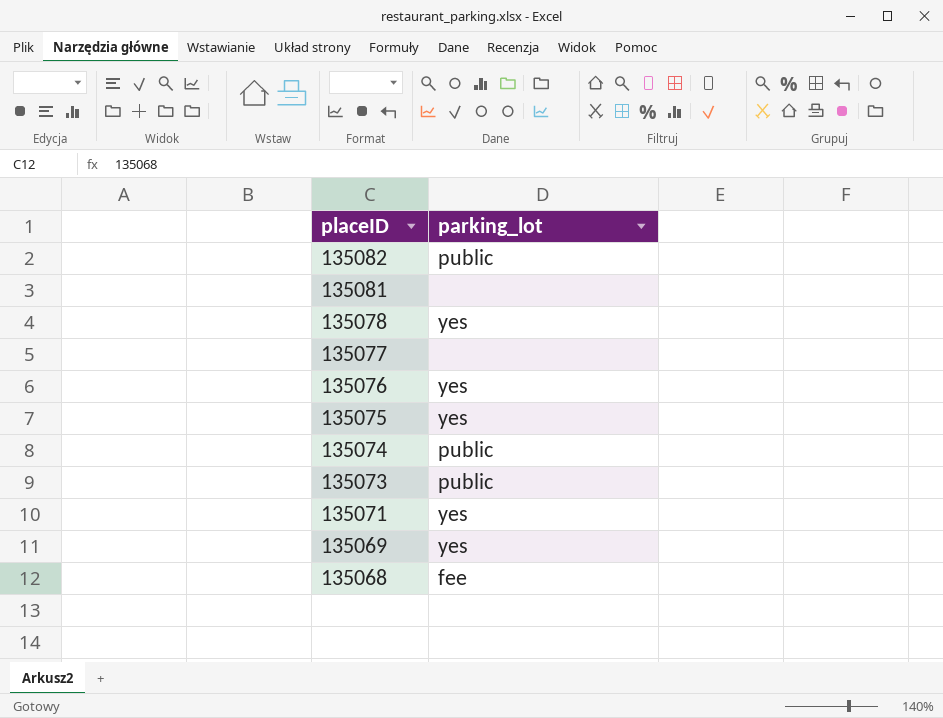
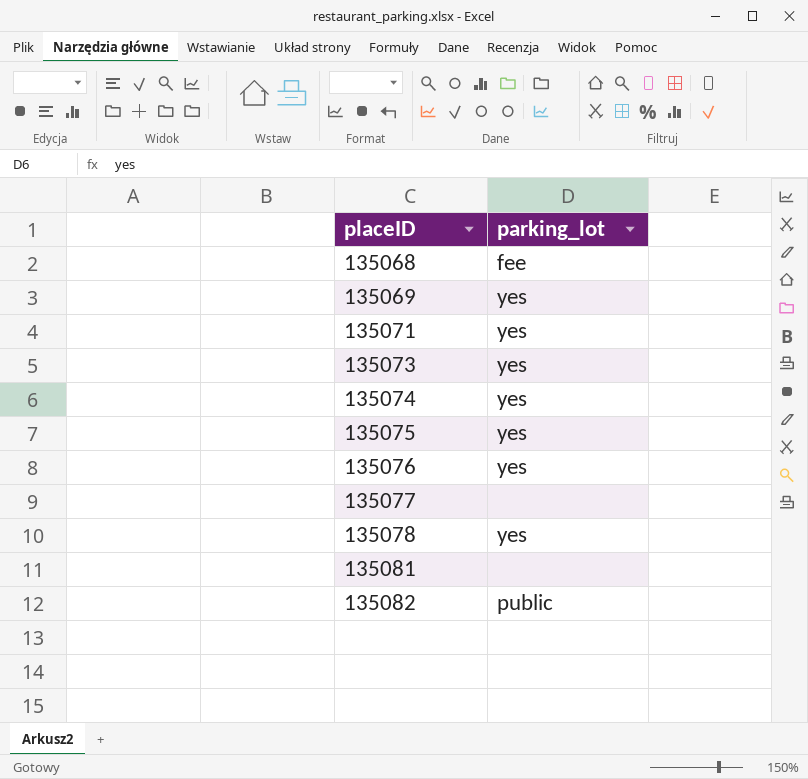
row order: placeID descending -> placeID ascending
135073 | parking_lot: public -> yes
135074 | parking_lot: public -> yes

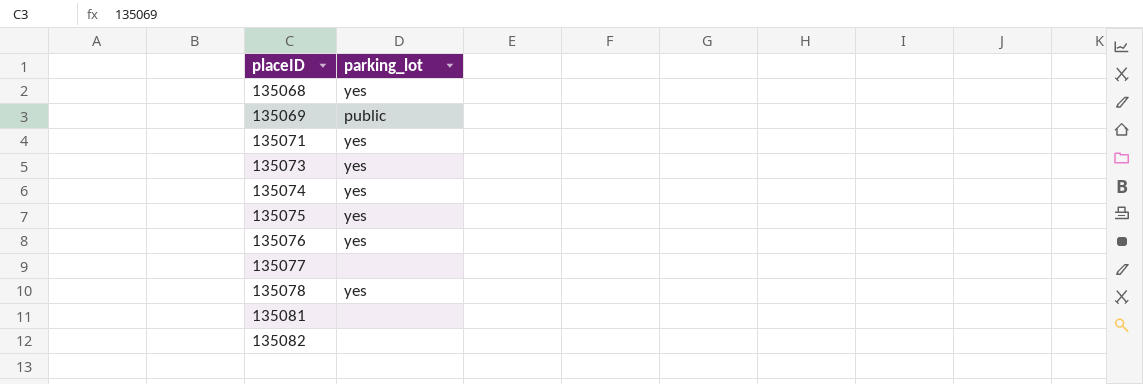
135068 | parking_lot: fee -> yes
135069 | parking_lot: yes -> public
135082 | parking_lot: public -> none

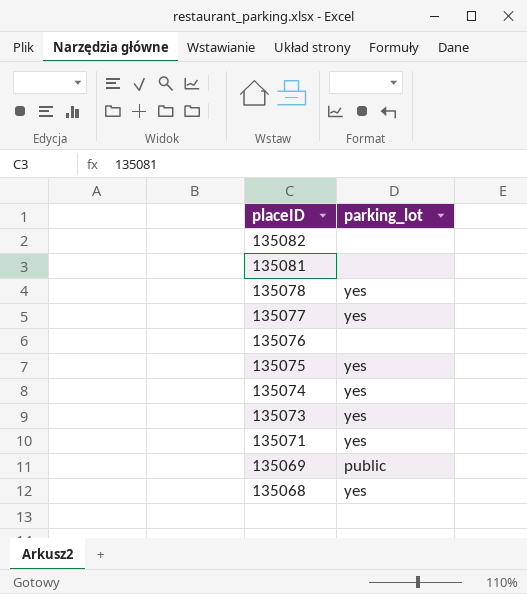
row order: placeID ascending -> placeID descending
135077 | parking_lot: none -> yes
135076 | parking_lot: yes -> none

